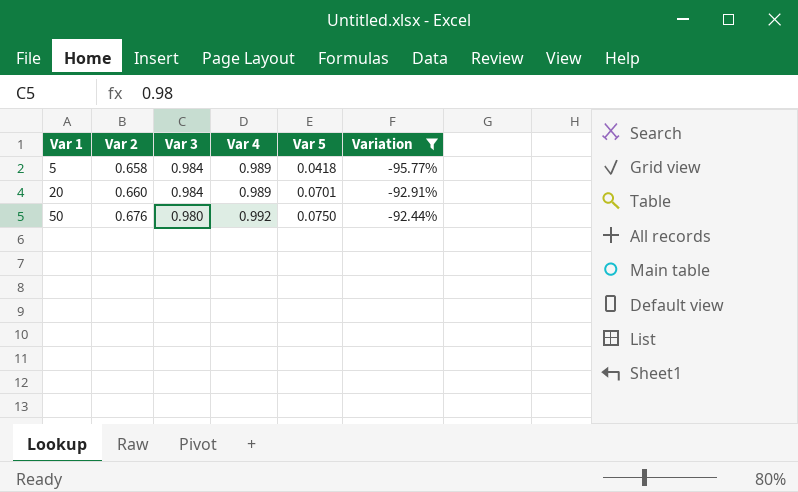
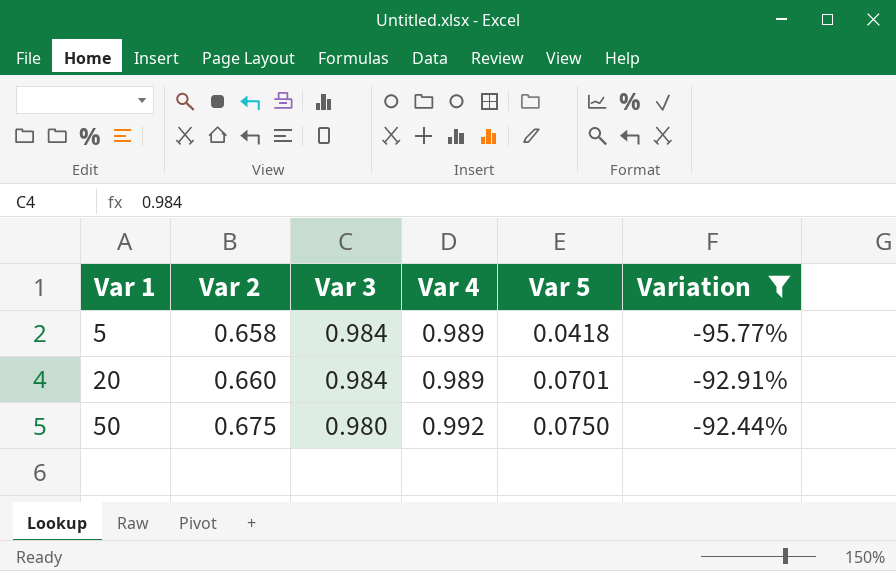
50 | Var 2: 0.676 -> 0.675

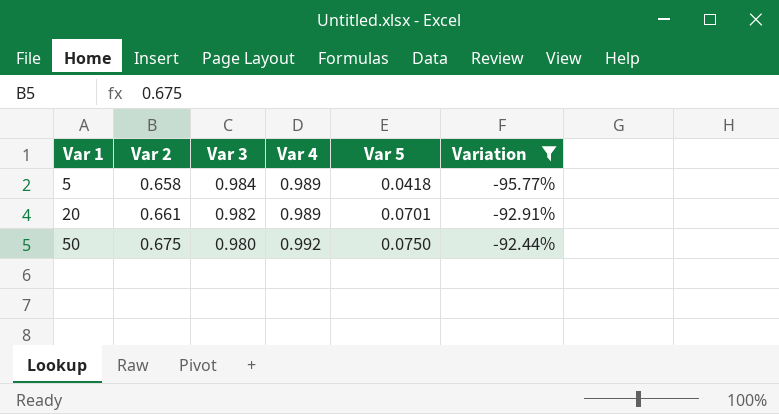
20 | Var 2: 0.660 -> 0.661
20 | Var 3: 0.984 -> 0.982

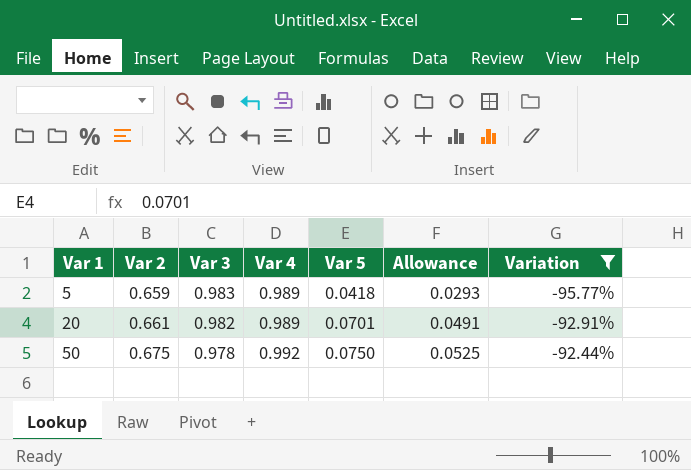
column Allowance | formula: none -> [Var 5] * 0.7
5 | Var 2: 0.658 -> 0.659
5 | Var 3: 0.984 -> 0.983
50 | Var 3: 0.980 -> 0.978

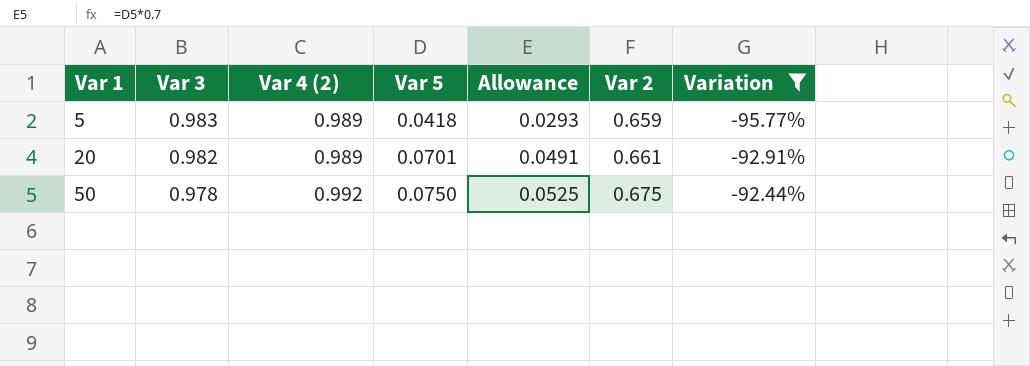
column name: Var 4 -> Var 4 (2)
column Var 2 | position: 2 -> 6

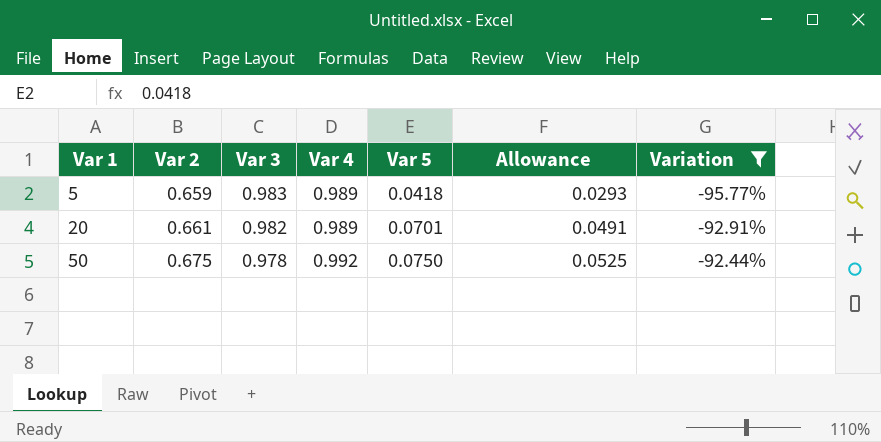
column Var 2 | position: 6 -> 2
column name: Var 4 (2) -> Var 4

